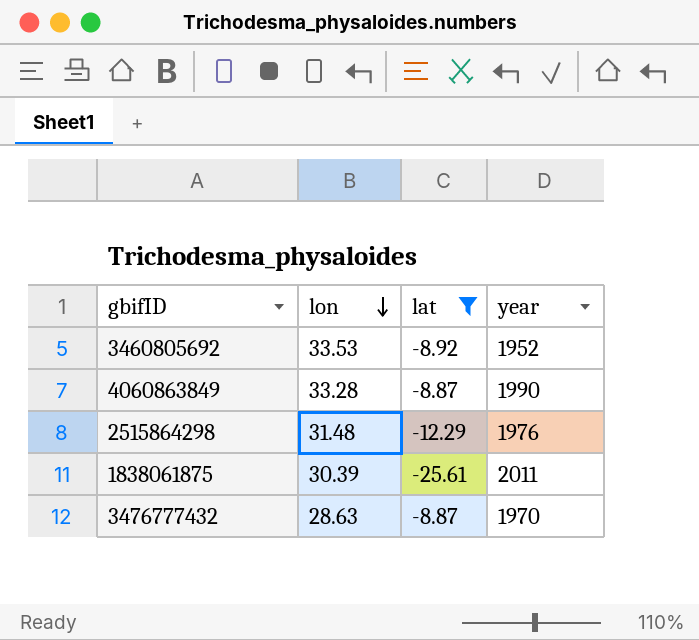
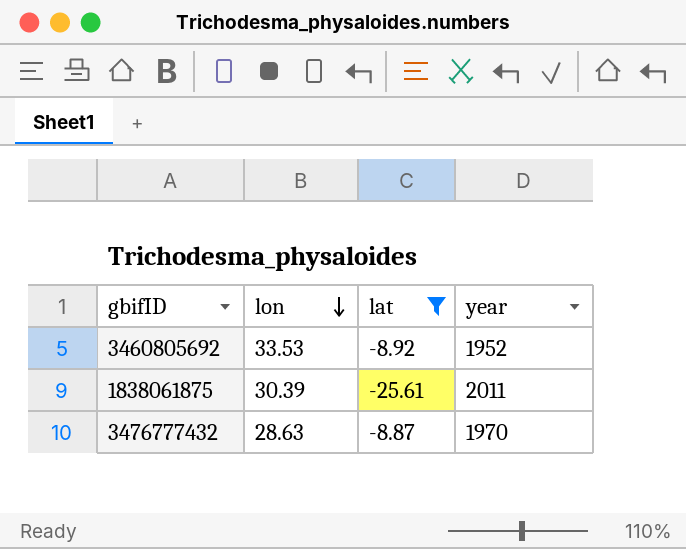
row 4060863849: 33.28 | -8.87 | 1990 -> none
row 2515864298: 31.48 | -12.29 | 1976 -> none

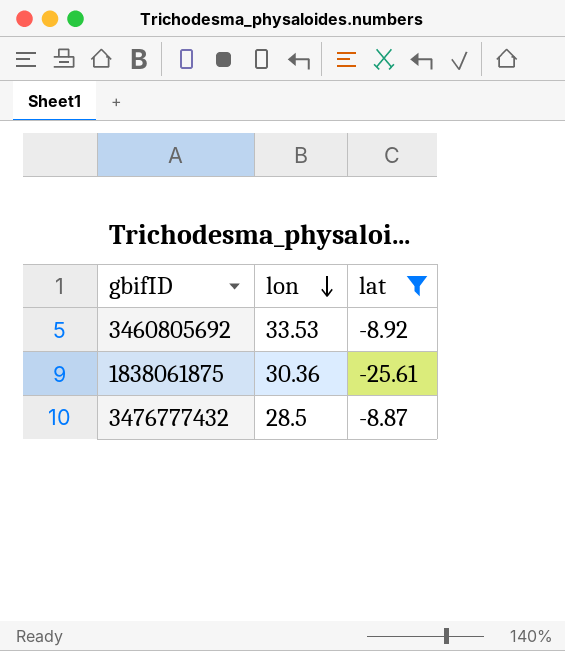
column year | position: 4 -> none
1838061875 | lon: 30.39 -> 30.36
3476777432 | lon: 28.63 -> 28.5

